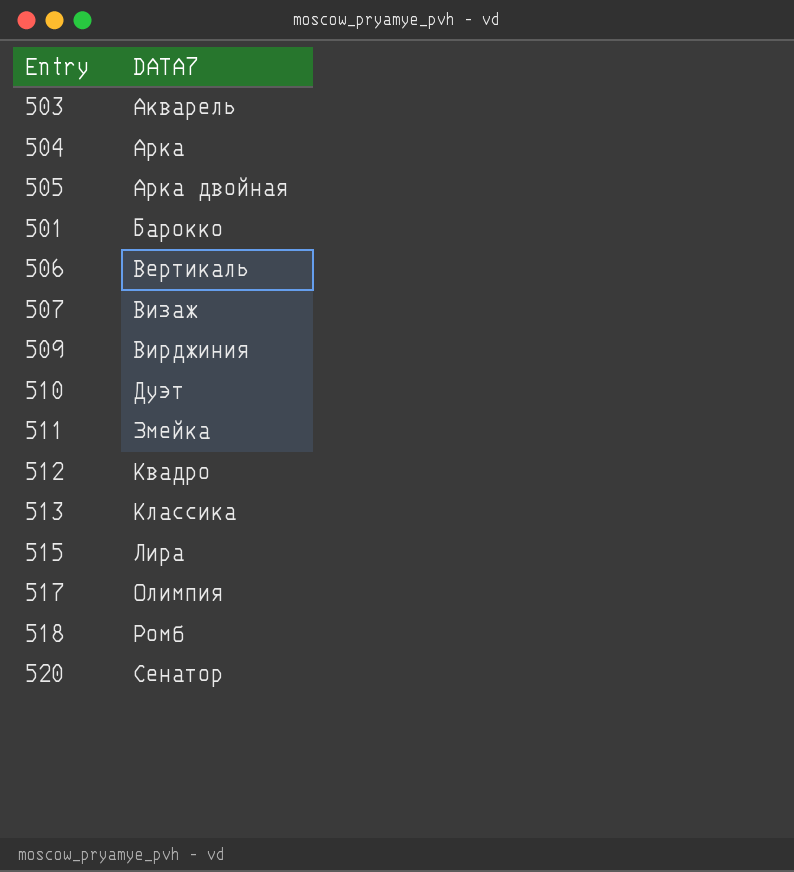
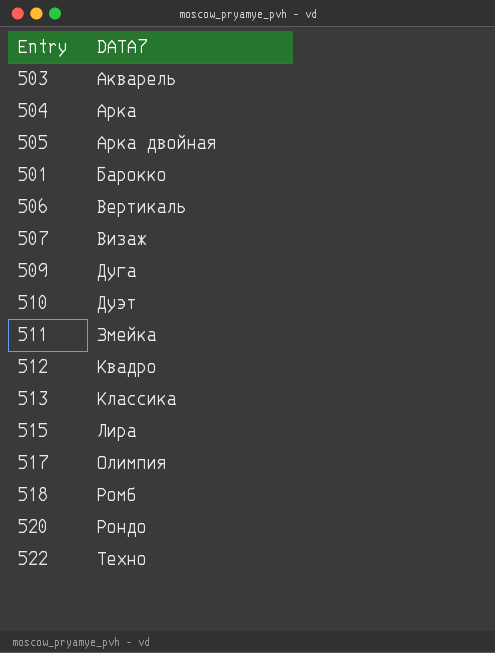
509 | DATA7: Вирджиния -> Дуга
520 | DATA7: Сенатор -> Рондо
row 522: none -> Техно

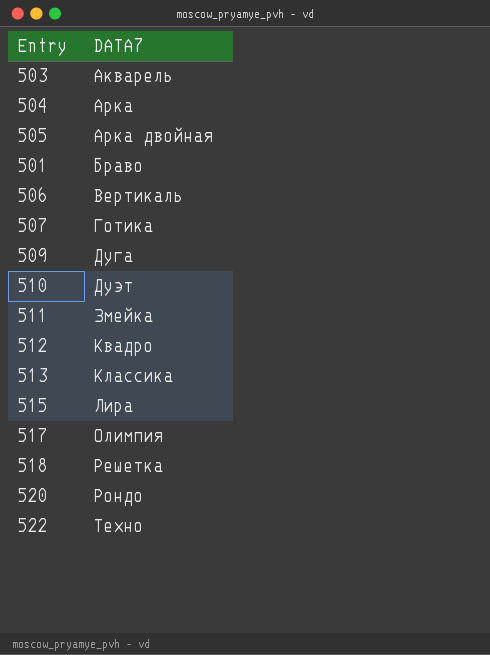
501 | DATA7: Барокко -> Браво
507 | DATA7: Визаж -> Готика
518 | DATA7: Ромб -> Решетка

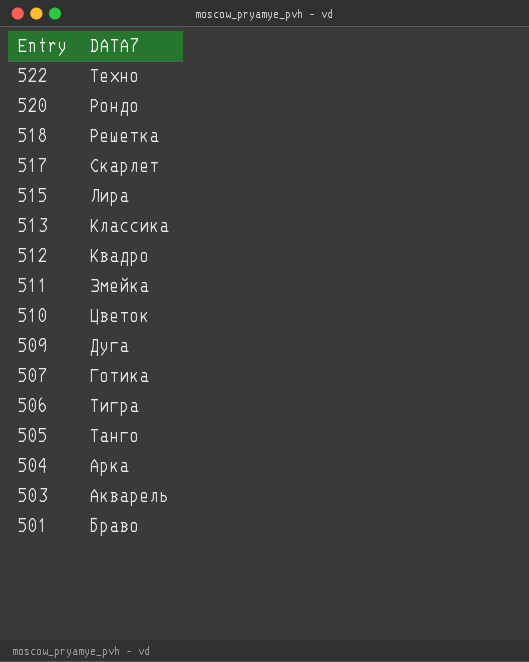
row order: DATA7 ascending -> Entry descending
517 | DATA7: Олимпия -> Скарлет
510 | DATA7: Дуэт -> Цветок
506 | DATA7: Вертикаль -> Тигра
505 | DATA7: Арка двойная -> Танго

